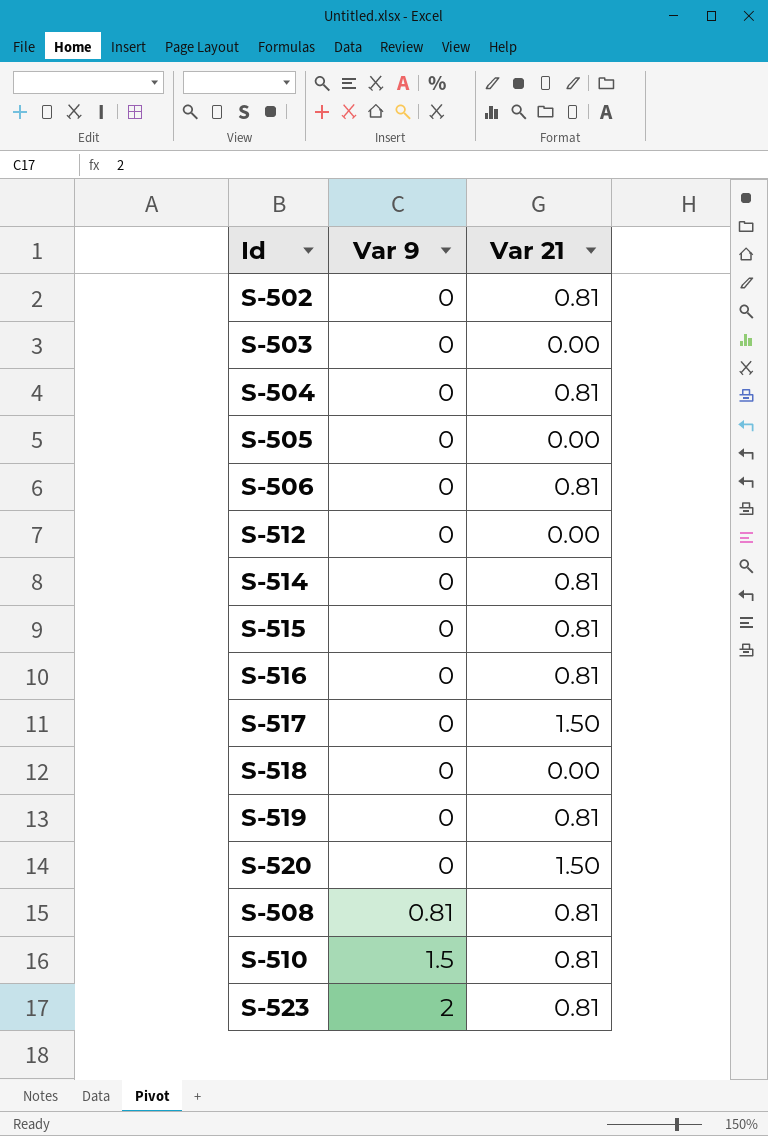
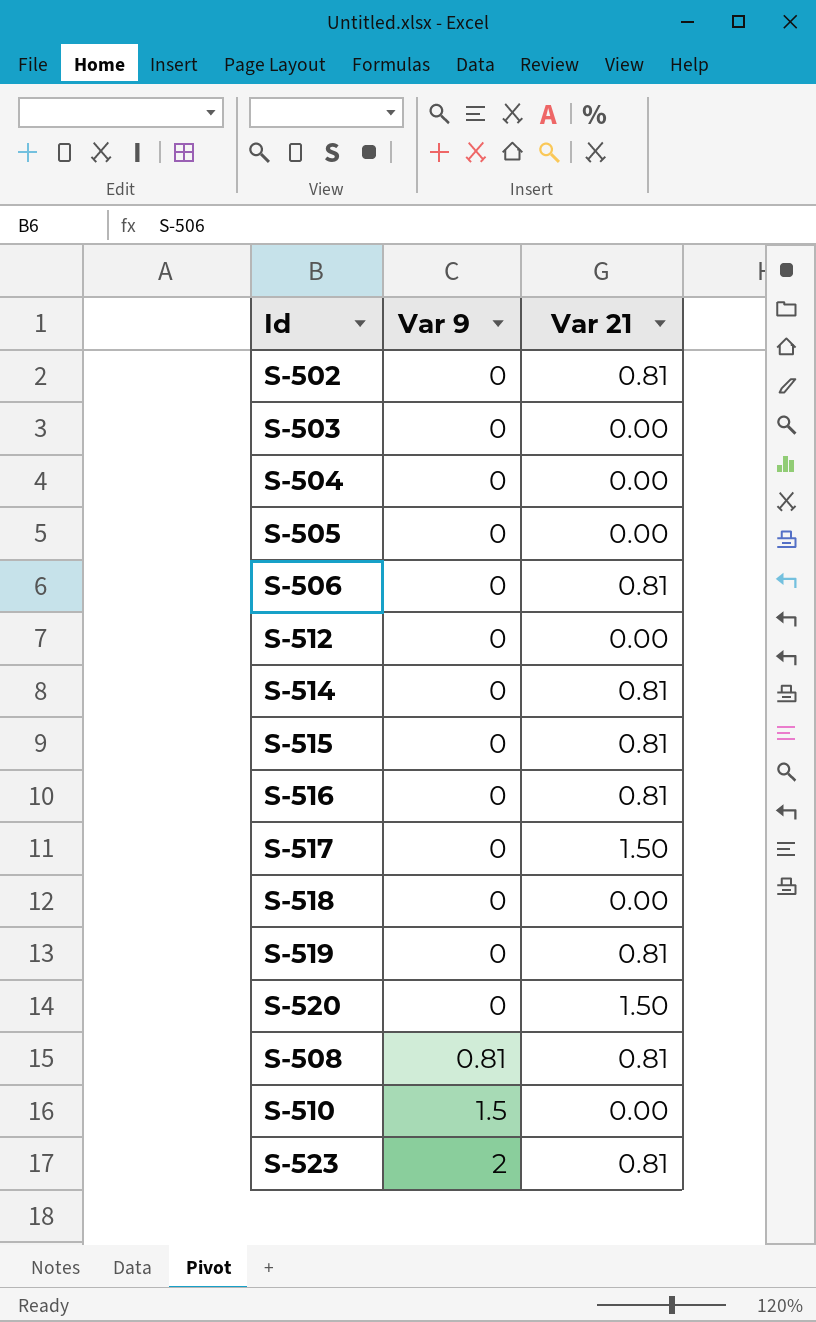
S-504 | Var 21: 0.81 -> 0.00
S-510 | Var 21: 0.81 -> 0.00

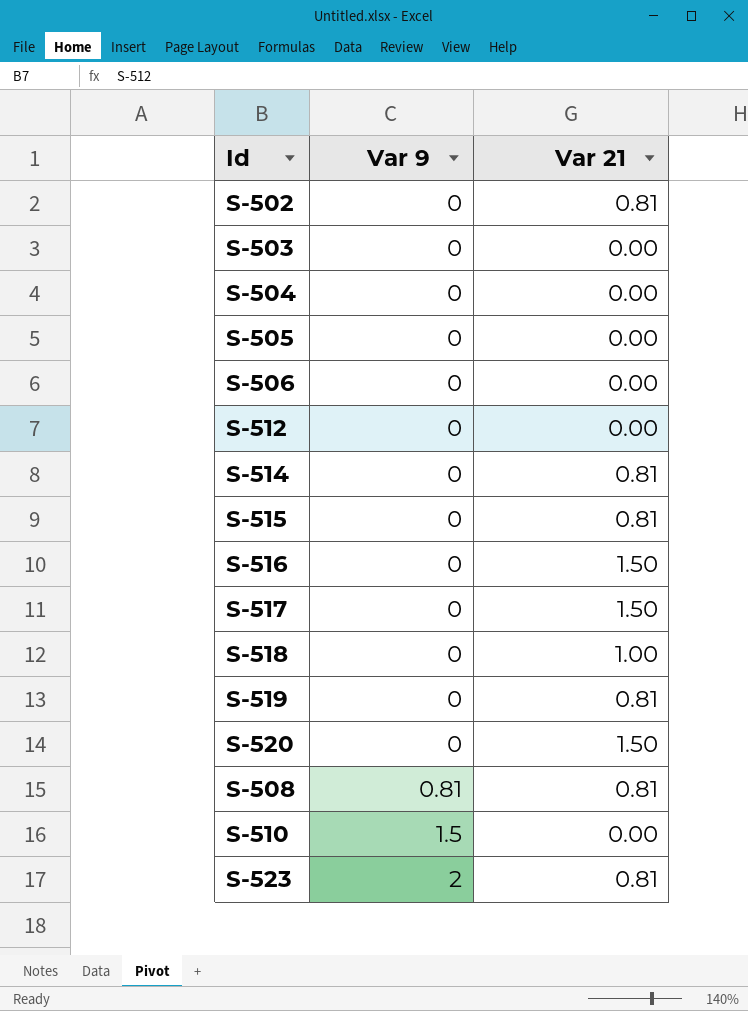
S-506 | Var 21: 0.81 -> 0.00
S-516 | Var 21: 0.81 -> 1.50
S-518 | Var 21: 0.00 -> 1.00

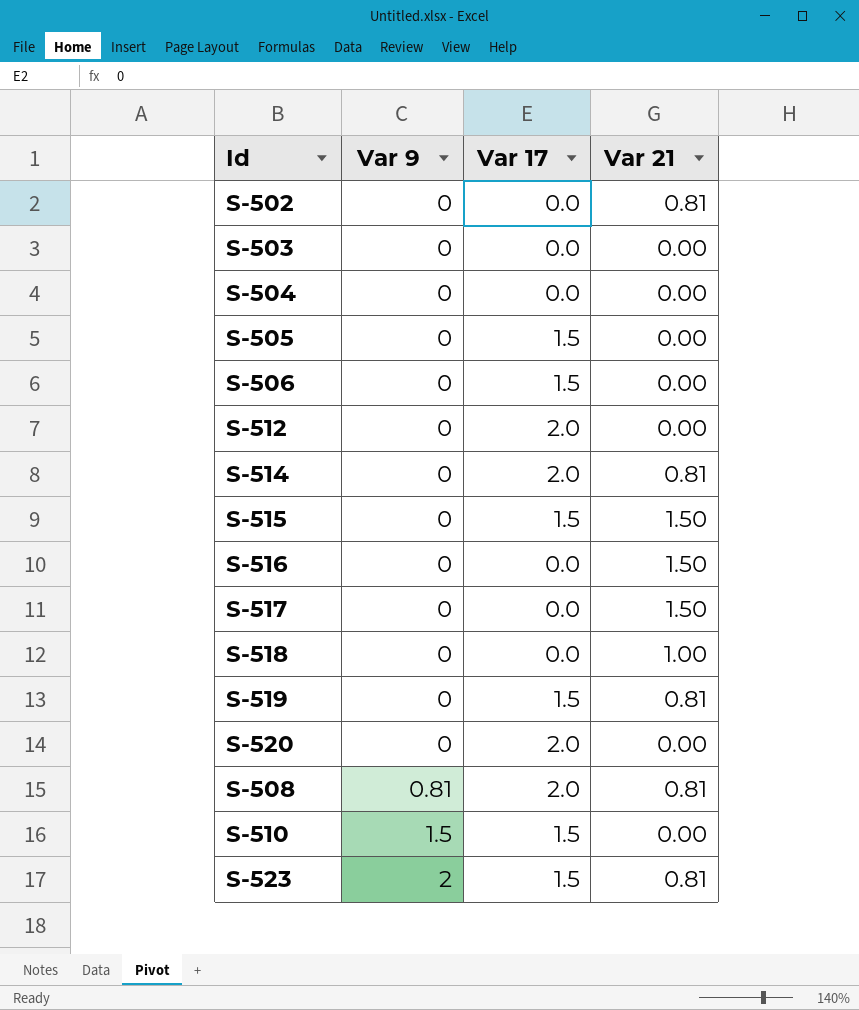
column Var 17 | position: none -> 3
S-515 | Var 21: 0.81 -> 1.50
S-520 | Var 21: 1.50 -> 0.00

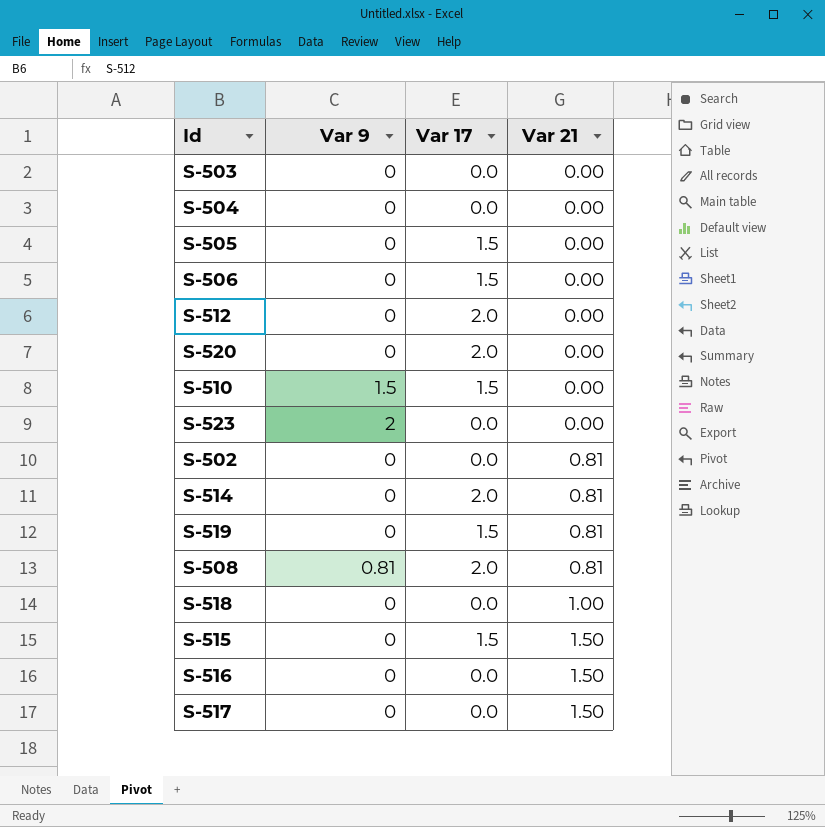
row order: Var 9 ascending -> Var 21 ascending
S-523 | Var 17: 1.5 -> 0.0
S-523 | Var 21: 0.81 -> 0.00

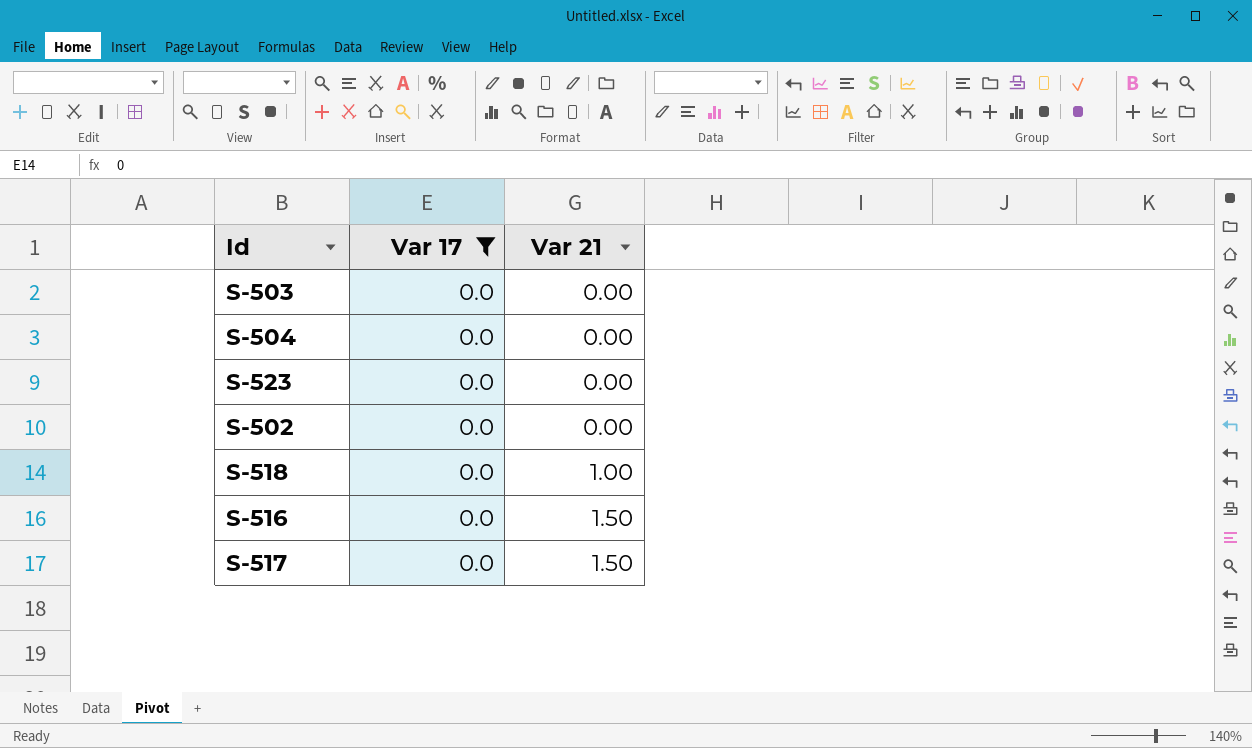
filter: none -> Var 17 = 0.0
column Var 9 | position: 2 -> none
S-502 | Var 21: 0.81 -> 0.00

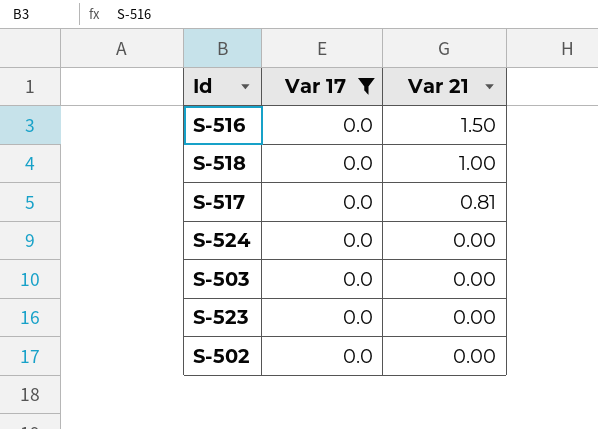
row order: Var 21 ascending -> Var 21 descending
row S-504: 0.0 | 0.00 -> none
S-517 | Var 21: 1.50 -> 0.81
row S-524: none -> 0.0 | 0.00

